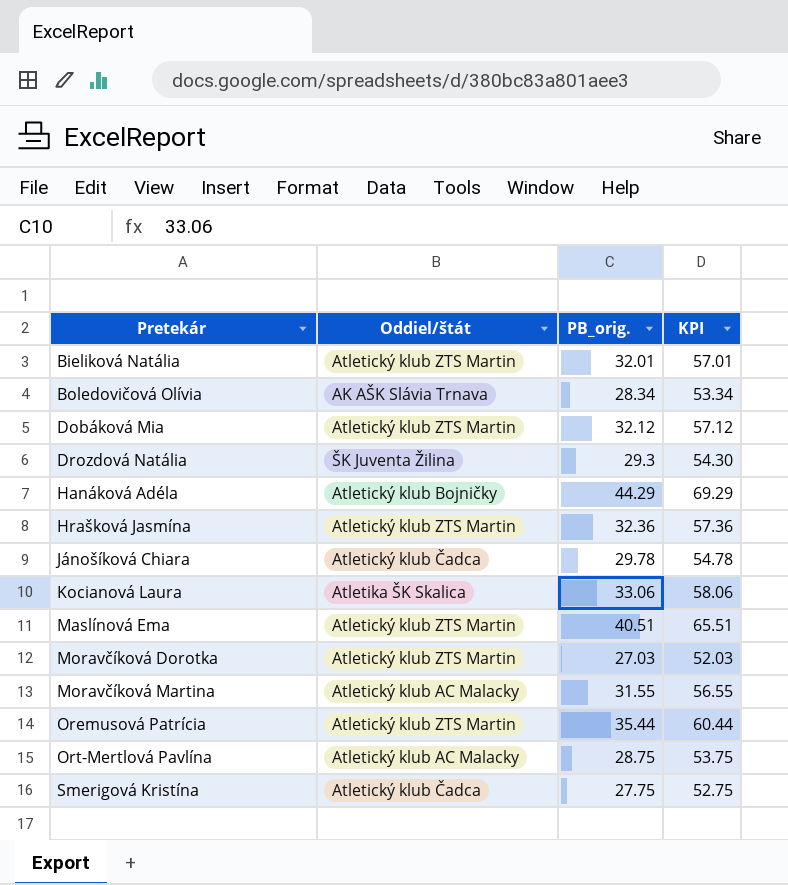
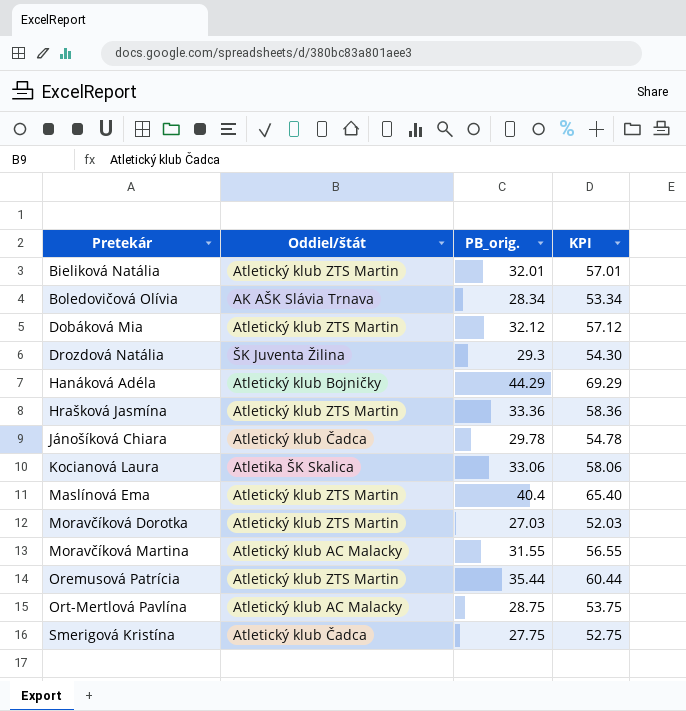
Hrašková Jasmína | PB_orig.: 32.36 -> 33.36
Hrašková Jasmína | KPI: 57.36 -> 58.36
Maslínová Ema | PB_orig.: 40.51 -> 40.4
Maslínová Ema | KPI: 65.51 -> 65.40

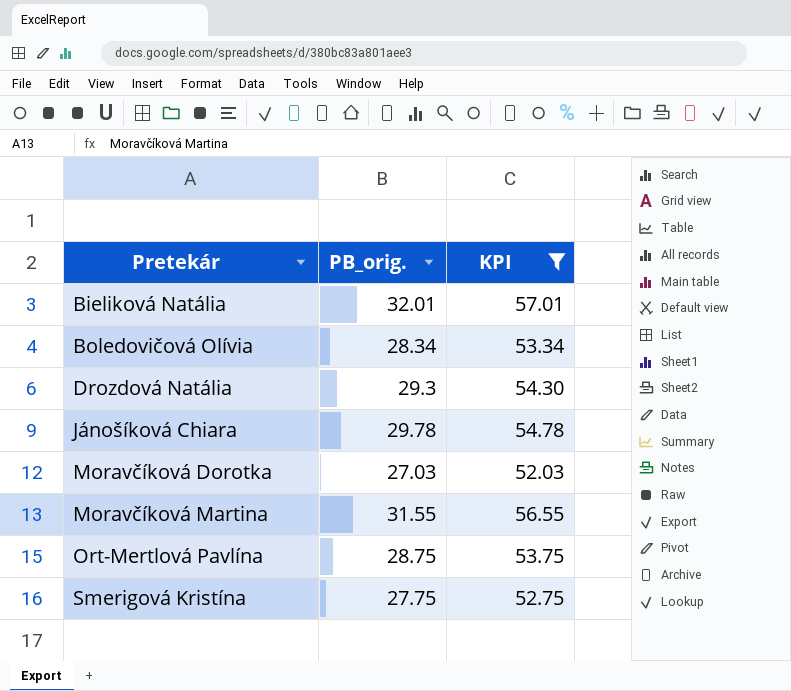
filter: none -> KPI <= 57.01
column Oddiel/štát | position: 2 -> none

